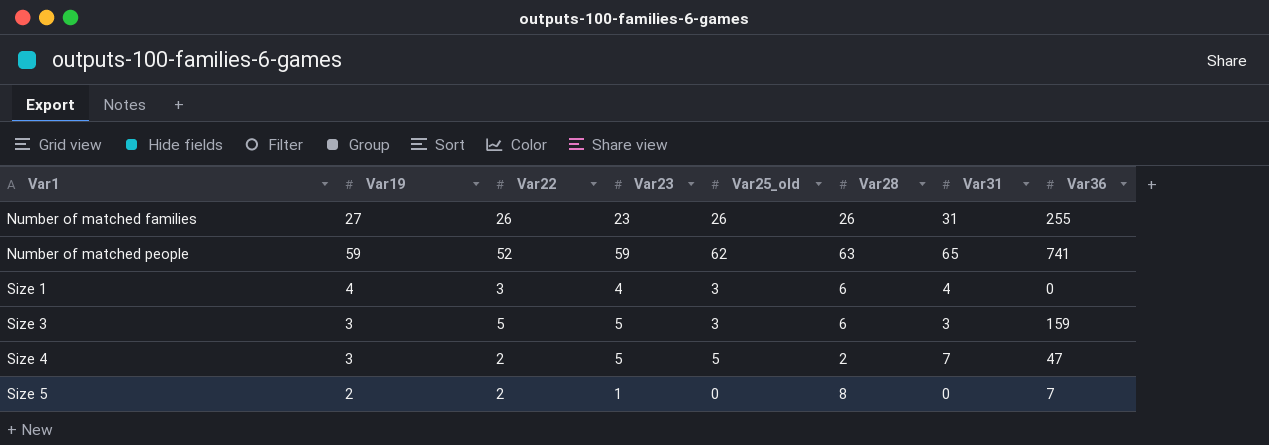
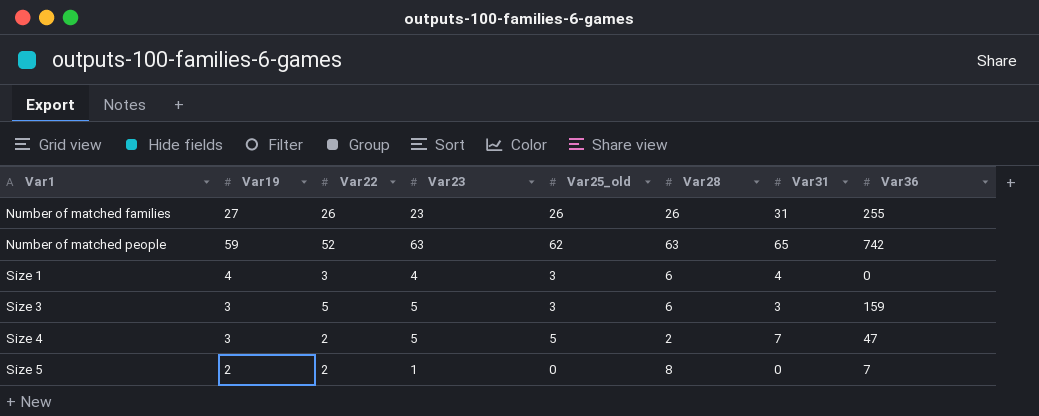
Number of matched people | Var23: 59 -> 63
Number of matched people | Var36: 741 -> 742

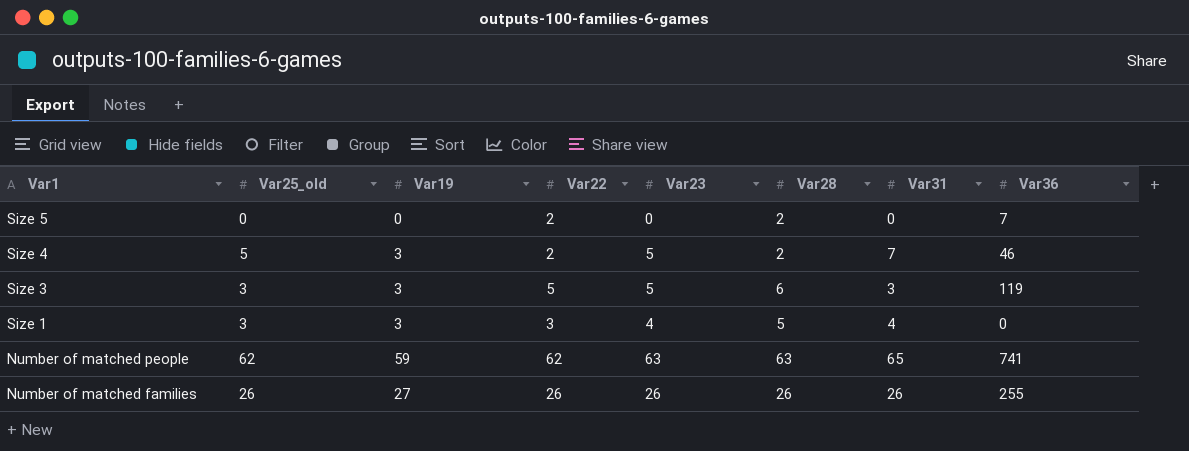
row order: Var1 ascending -> Var1 descending
column Var25_old | position: 5 -> 2
Size 5 | Var19: 2 -> 0
Size 5 | Var23: 1 -> 0
Size 5 | Var28: 8 -> 2
Size 4 | Var36: 47 -> 46
Size 3 | Var36: 159 -> 119
Size 1 | Var19: 4 -> 3
Size 1 | Var28: 6 -> 5
Number of matched people | Var22: 52 -> 62
Number of matched people | Var36: 742 -> 741
Number of matched families | Var23: 23 -> 26
Number of matched families | Var31: 31 -> 26

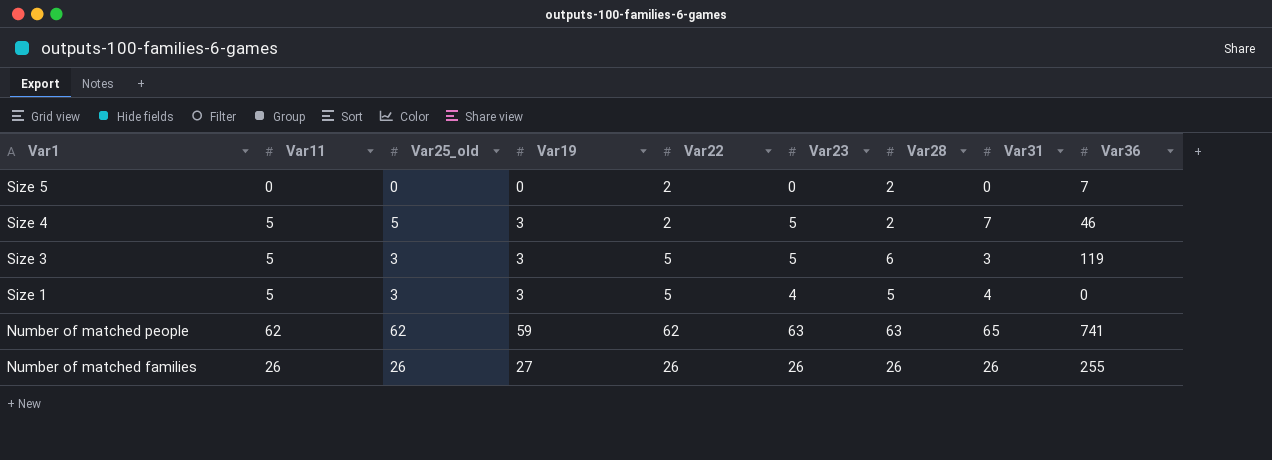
column Var11 | position: none -> 2
Size 1 | Var22: 3 -> 5

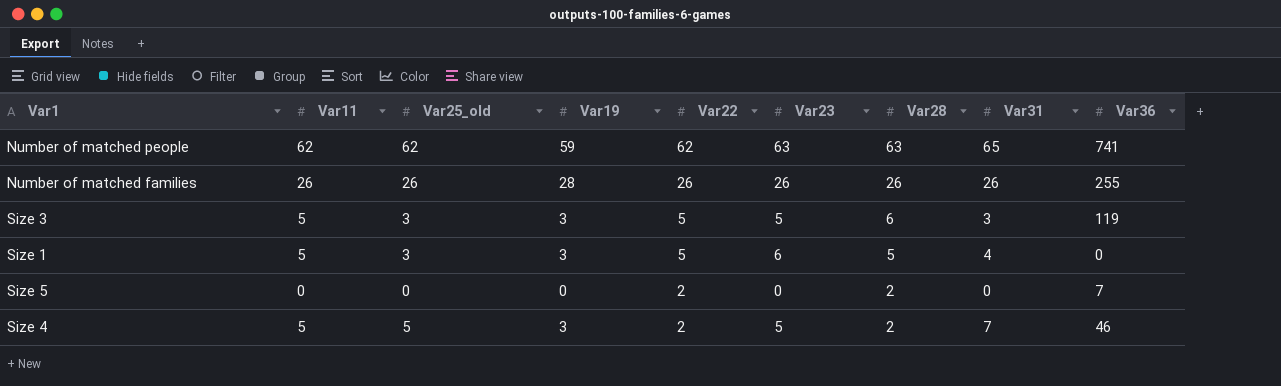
row order: Var1 descending -> Var22 descending
Number of matched families | Var19: 27 -> 28
Size 1 | Var23: 4 -> 6

